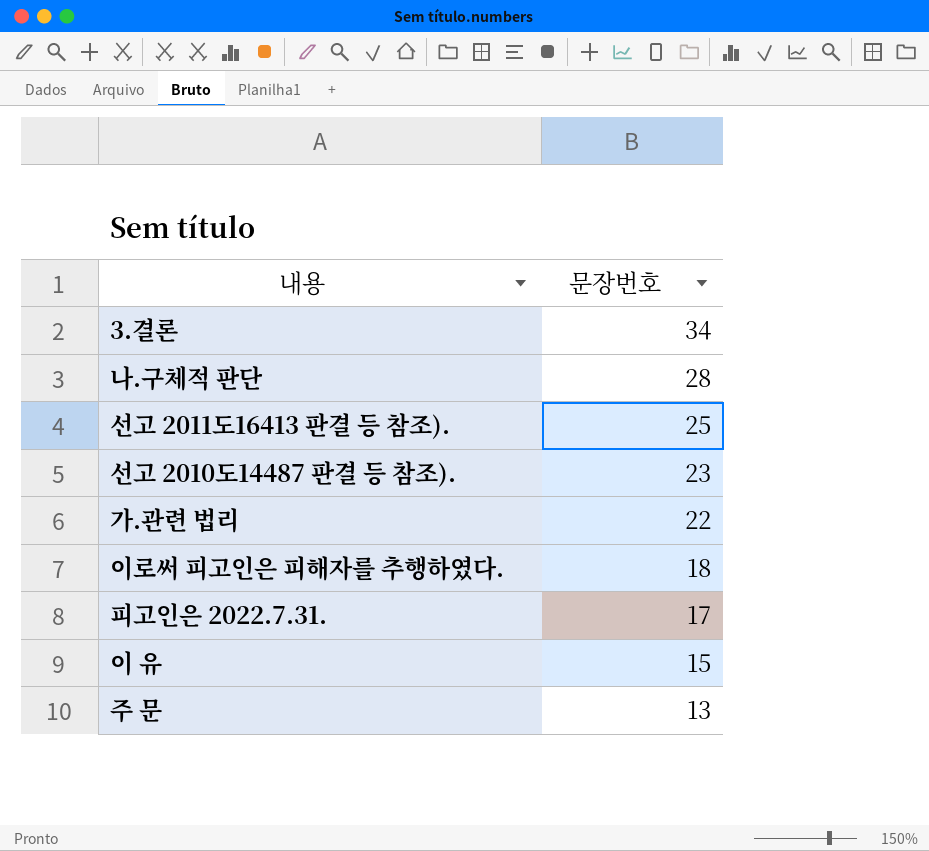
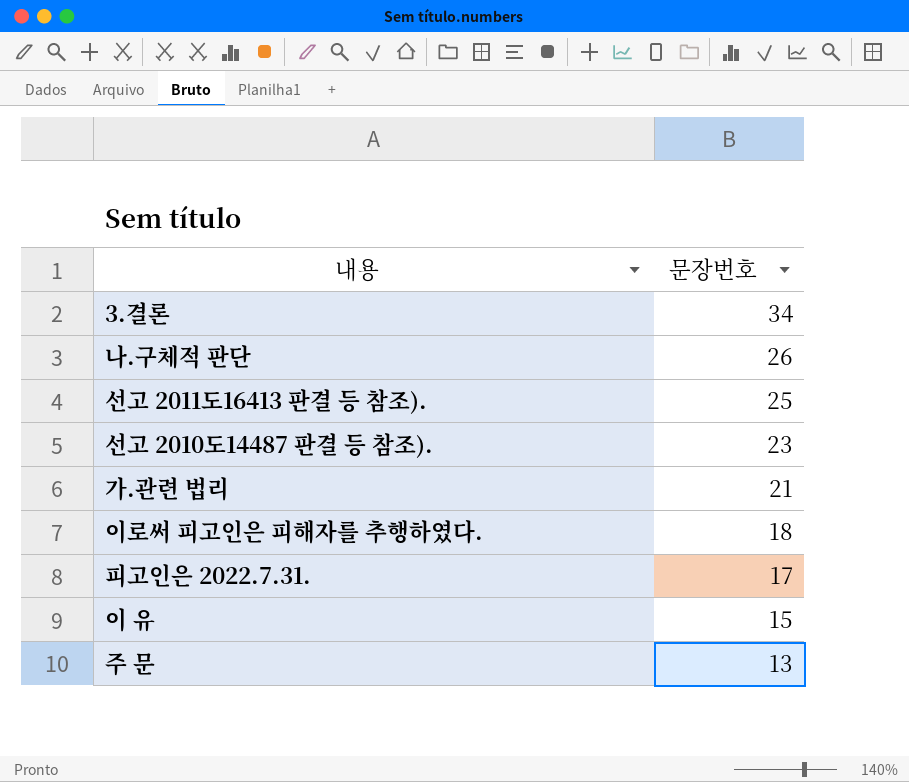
나.구체적 판단 | 문장번호: 28 -> 26
가.관련 법리 | 문장번호: 22 -> 21

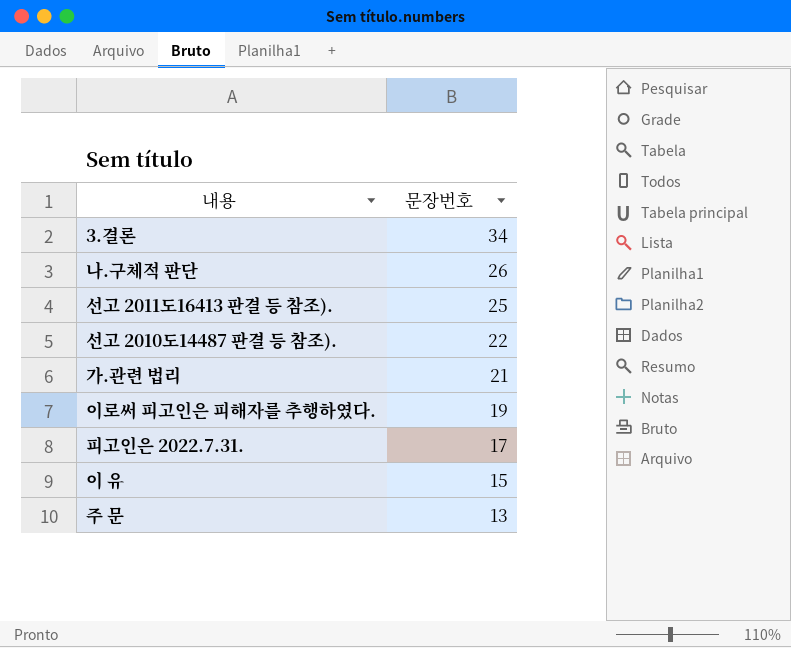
선고 2010도14487 판결 등 참조). | 문장번호: 23 -> 22
이로써 피고인은 피해자를 추행하였다. | 문장번호: 18 -> 19

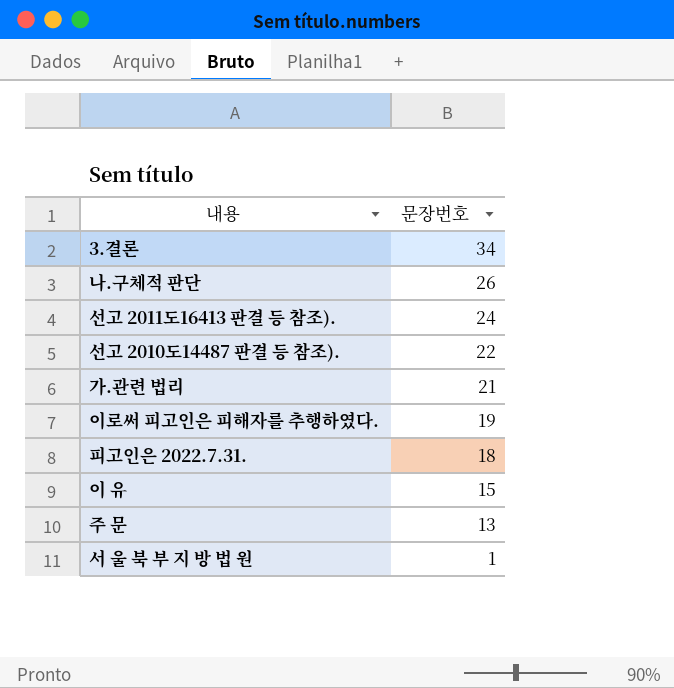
선고 2011도16413 판결 등 참조). | 문장번호: 25 -> 24
피고인은 2022.7.31. | 문장번호: 17 -> 18
row 서 울 북 부 지 방 법 원: none -> 1

